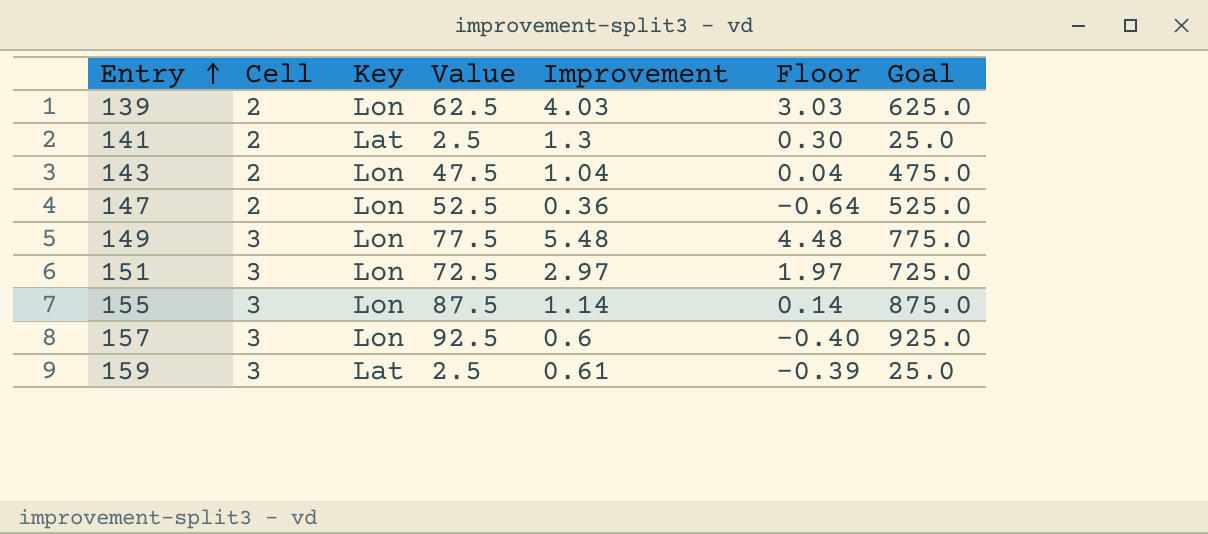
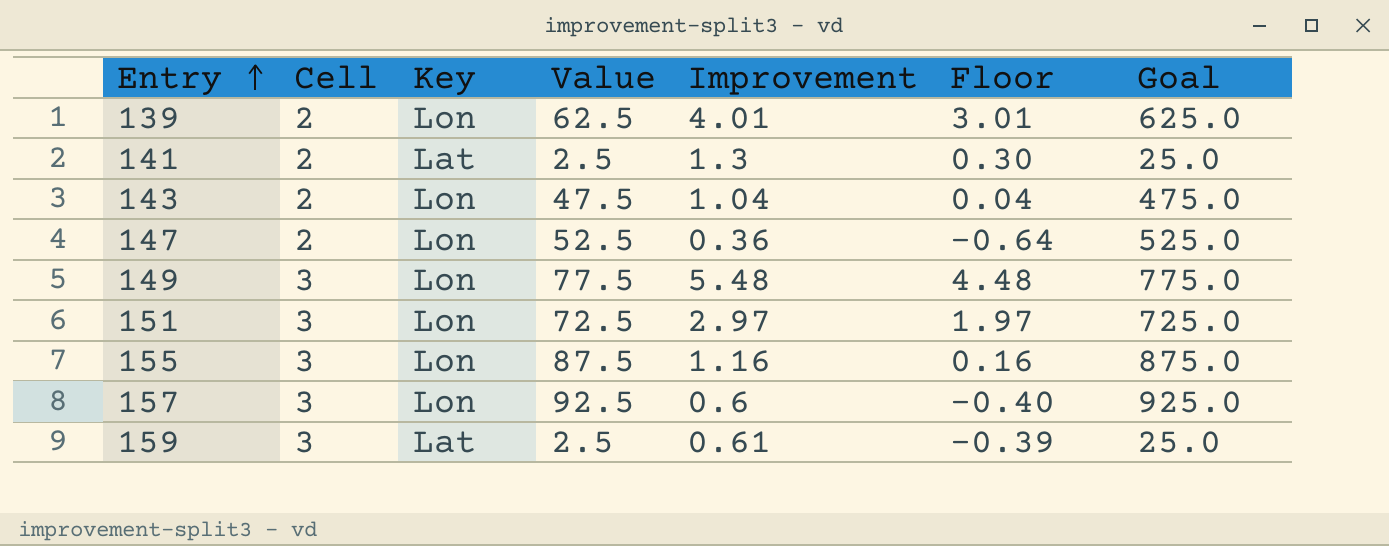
139 | Improvement: 4.03 -> 4.01
139 | Floor: 3.03 -> 3.01
155 | Improvement: 1.14 -> 1.16
155 | Floor: 0.14 -> 0.16

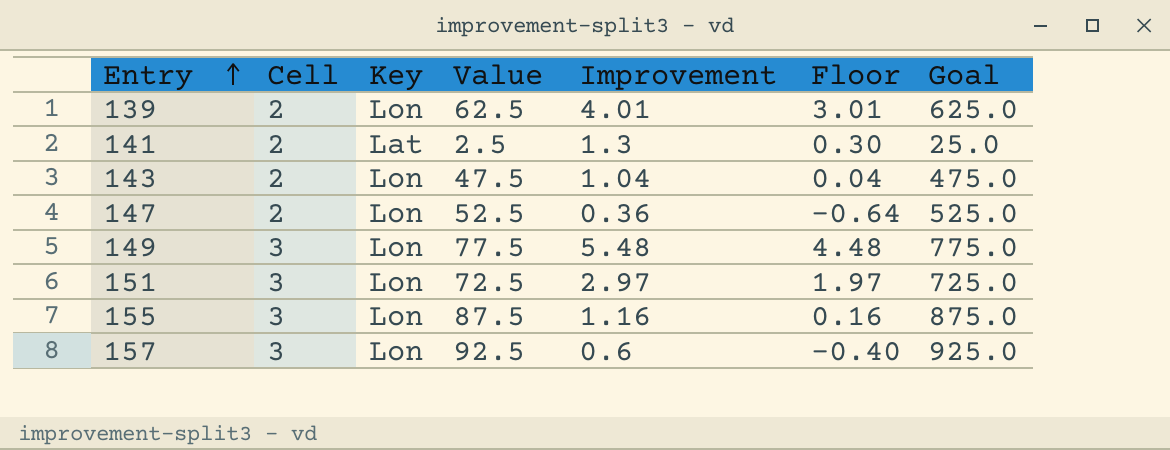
row 159: 3 | Lat | 2.5 | 0.61 | -0.39 | 25.0 -> none

